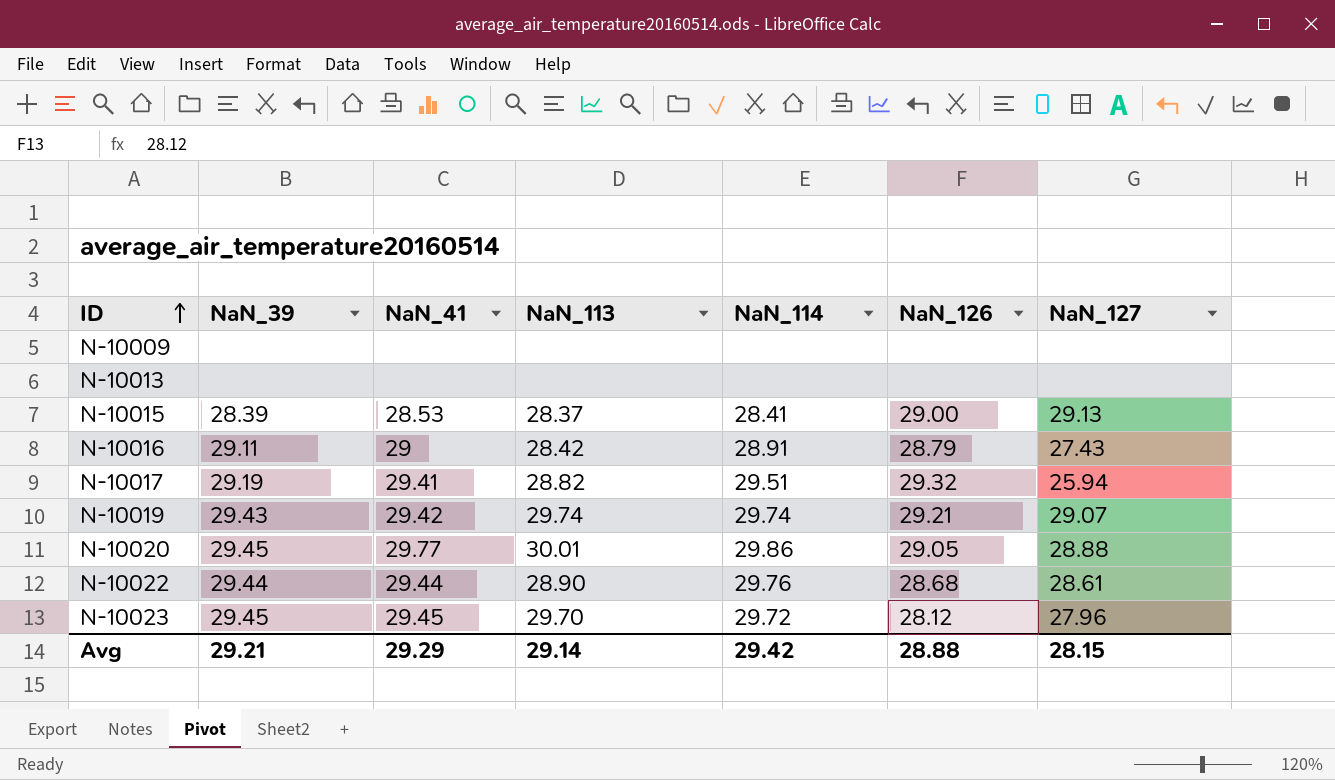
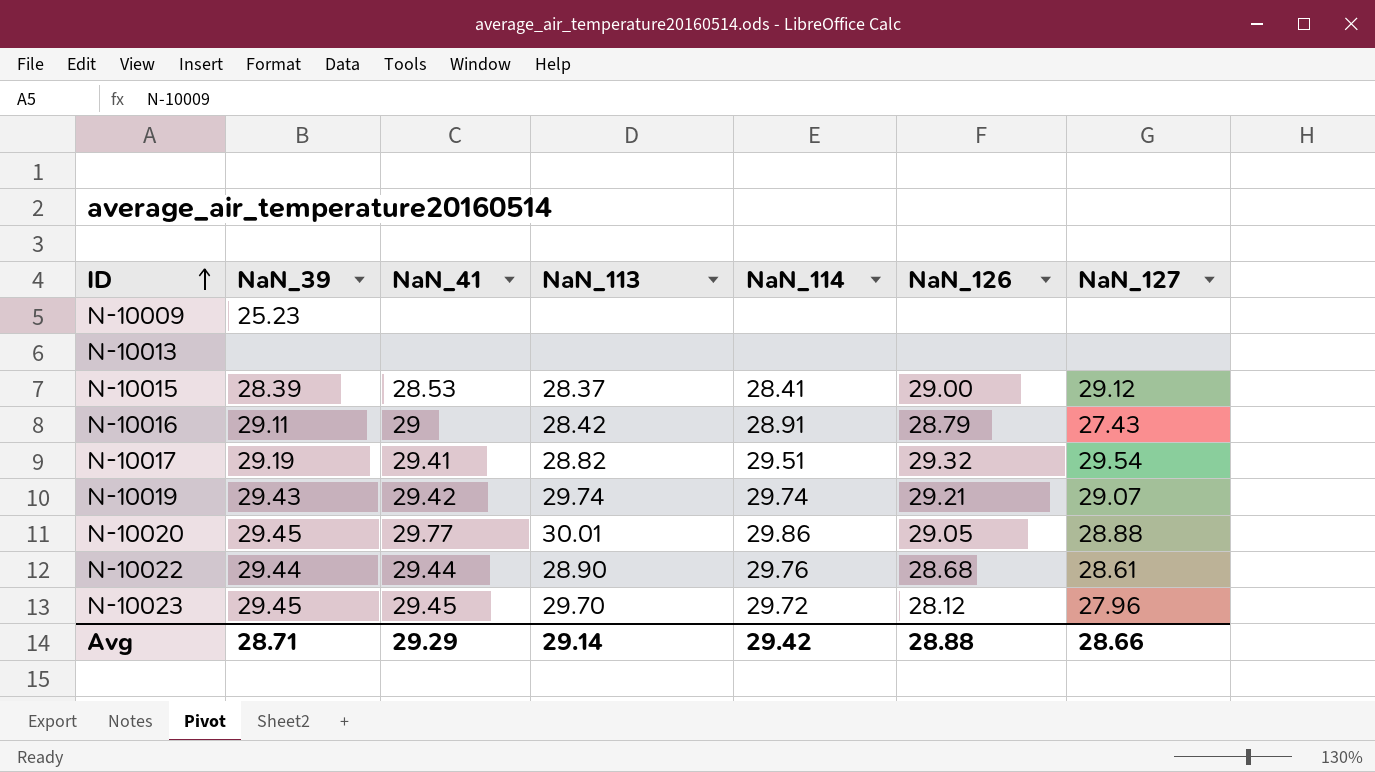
N-10009 | NaN_39: none -> 25.23
N-10015 | NaN_127: 29.13 -> 29.12
N-10017 | NaN_127: 25.94 -> 29.54
Avg | NaN_39: 29.21 -> 28.71
Avg | NaN_127: 28.15 -> 28.66

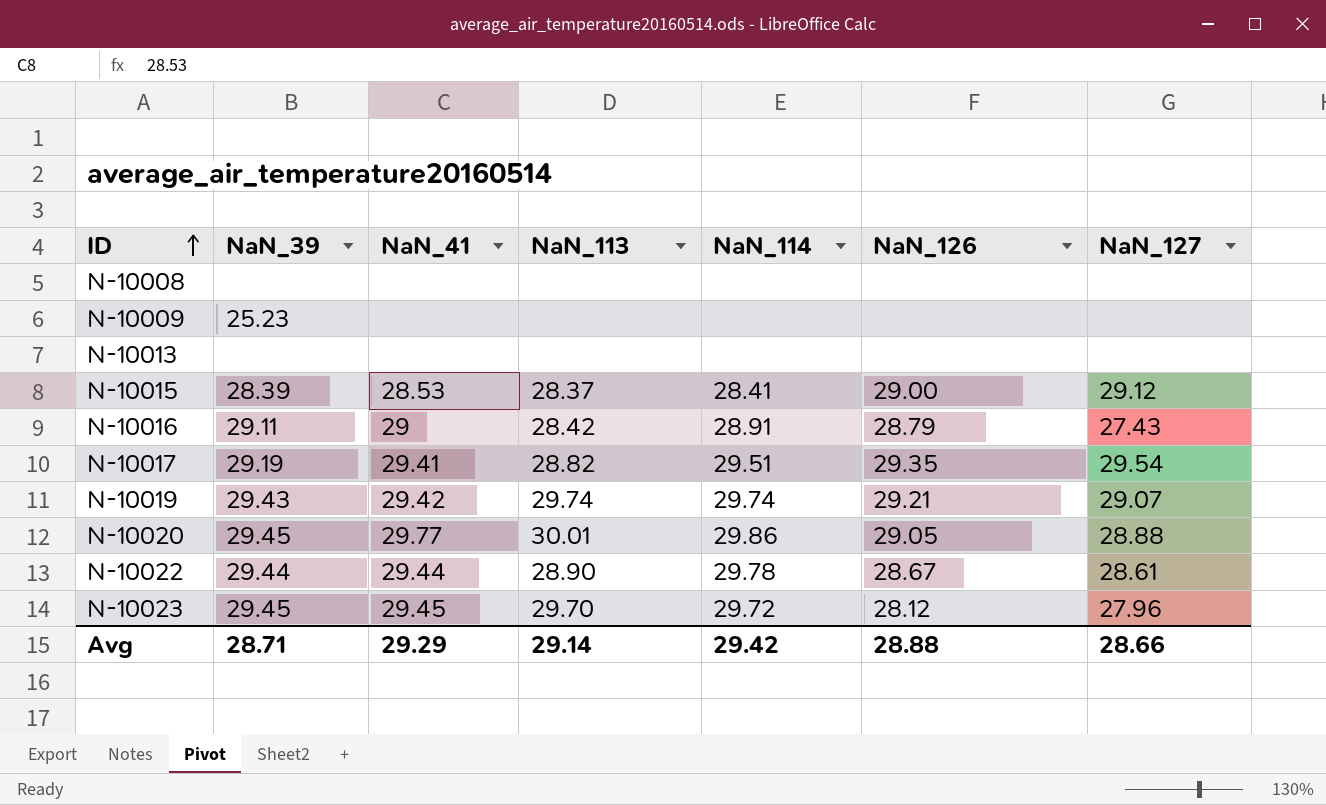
row N-10008: none -> none | none | none | none | none | none
N-10017 | NaN_126: 29.32 -> 29.35
N-10022 | NaN_114: 29.76 -> 29.78
N-10022 | NaN_126: 28.68 -> 28.67

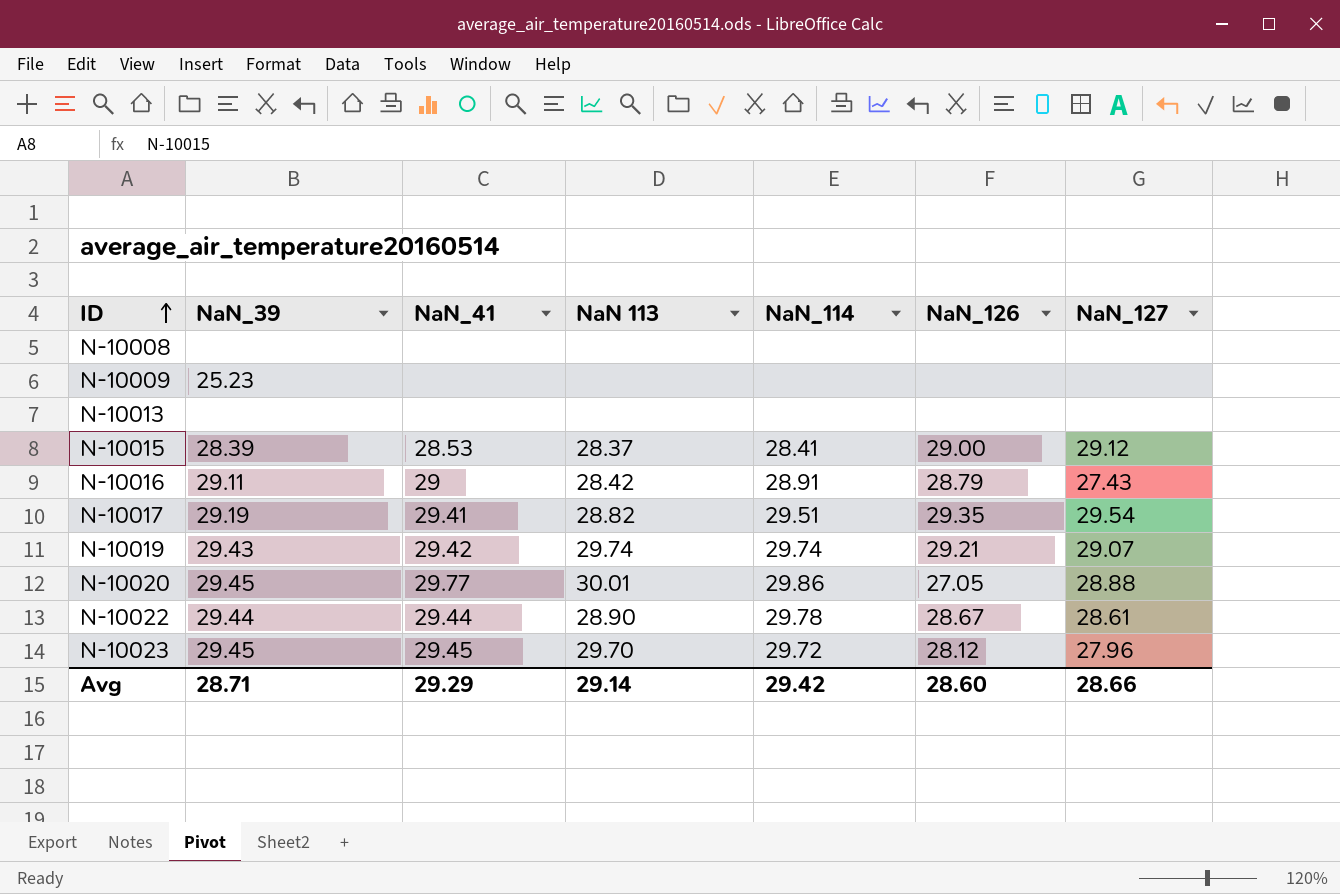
column name: NaN_113 -> NaN 113
N-10020 | NaN_126: 29.05 -> 27.05
Avg | NaN_126: 28.88 -> 28.60

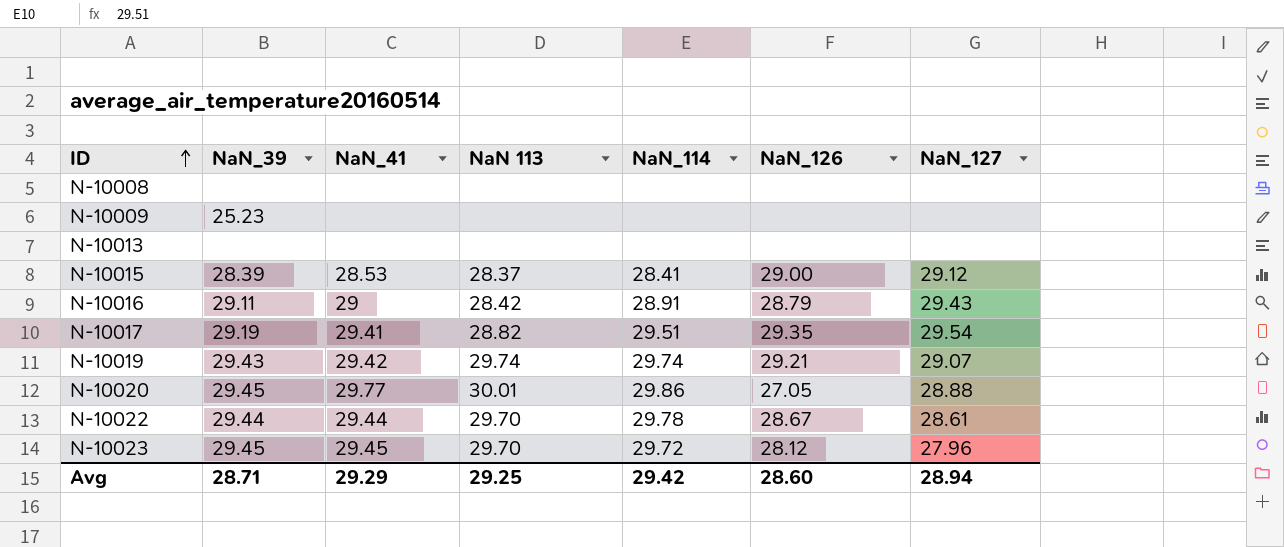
N-10016 | NaN_127: 27.43 -> 29.43
N-10022 | NaN 113: 28.90 -> 29.70
Avg | NaN 113: 29.14 -> 29.25
Avg | NaN_127: 28.66 -> 28.94

